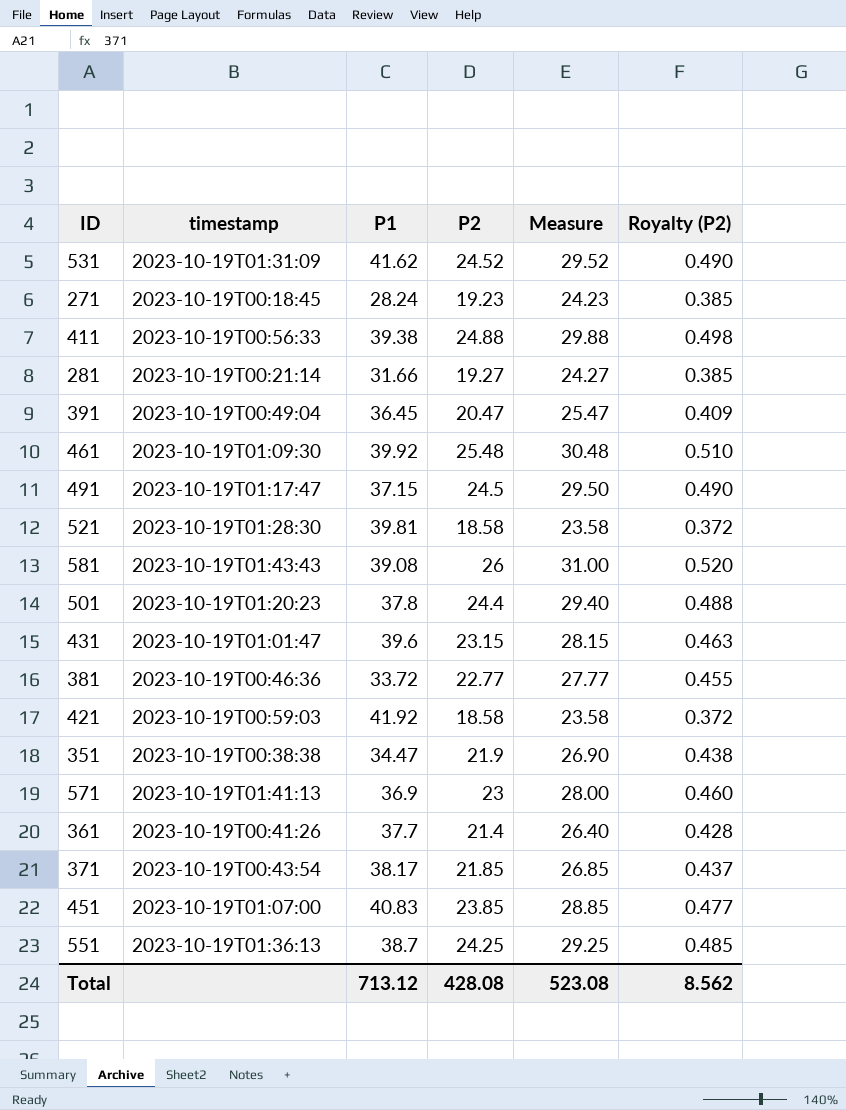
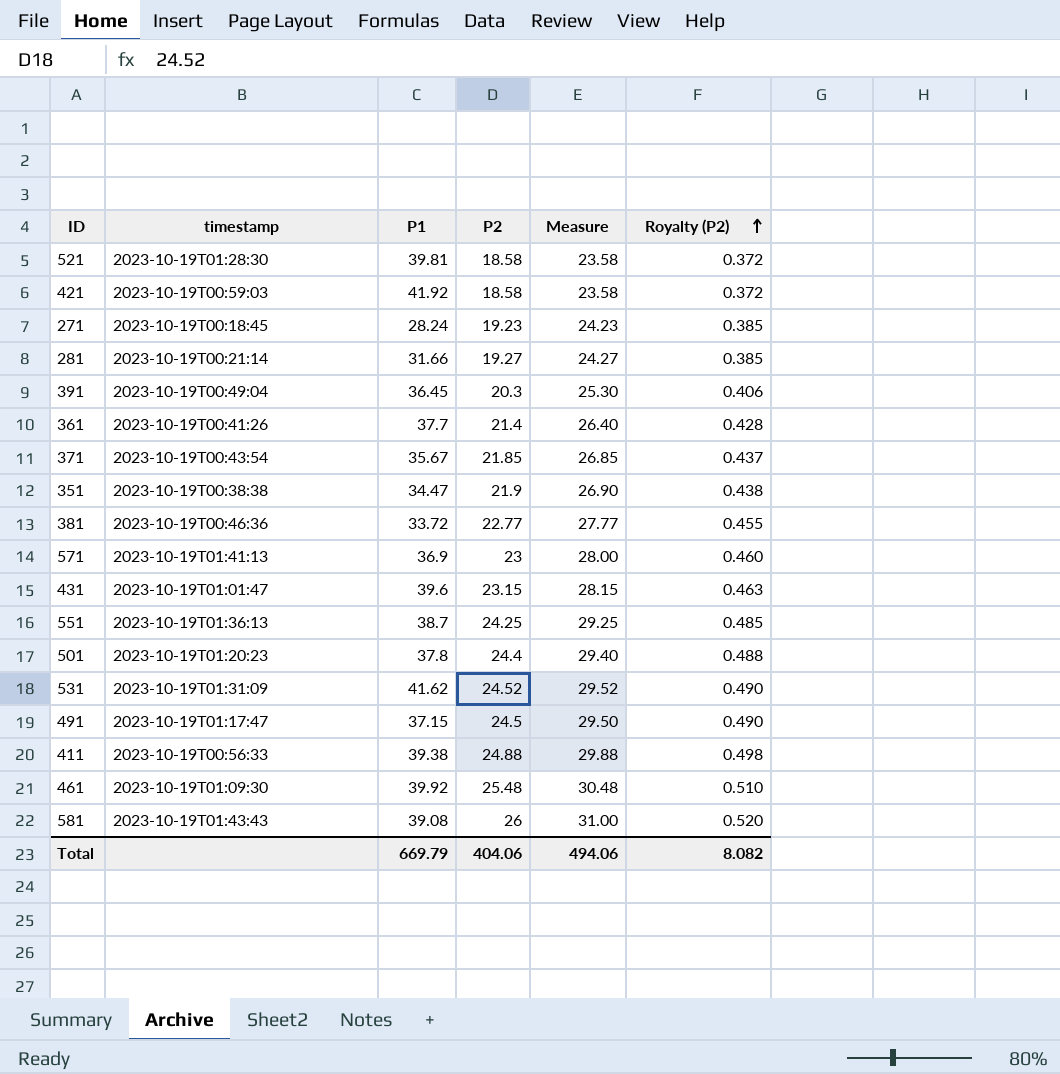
row order: none -> Royalty (P2) ascending
row 451: 2023-10-19T01:07:00 | 40.83 | 23.85 | 28.85 | 0.477 -> none
391 | P2: 20.47 -> 20.3
391 | Measure: 25.47 -> 25.30
391 | Royalty (P2): 0.409 -> 0.406
371 | P1: 38.17 -> 35.67
Total | P1: 713.12 -> 669.79
Total | P2: 428.08 -> 404.06
Total | Measure: 523.08 -> 494.06
Total | Royalty (P2): 8.562 -> 8.082

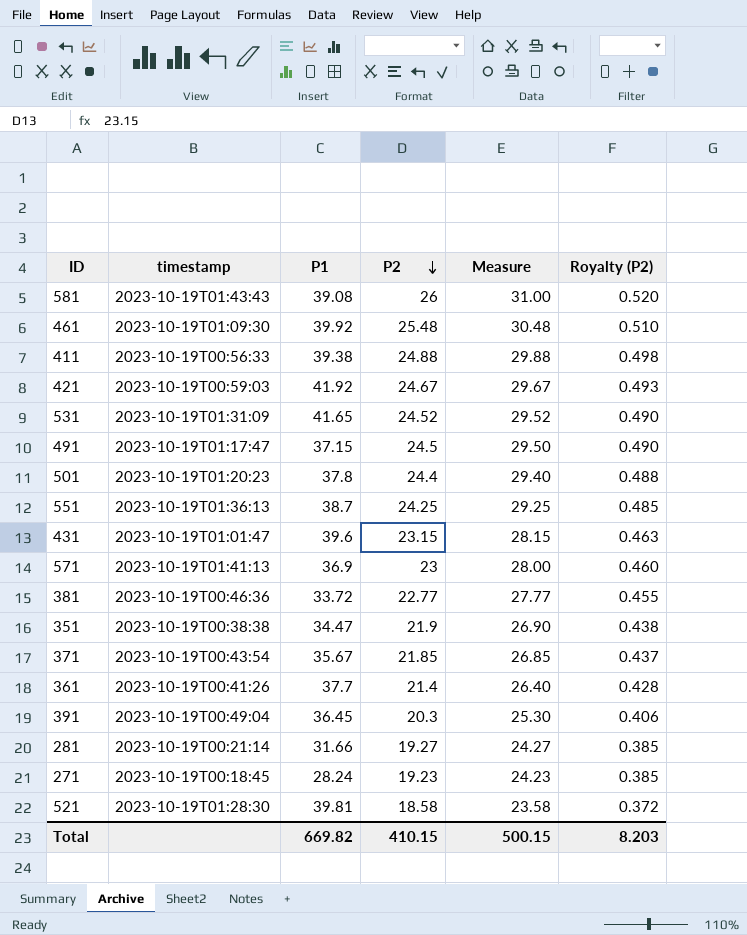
row order: Royalty (P2) ascending -> P2 descending
421 | P2: 18.58 -> 24.67
421 | Measure: 23.58 -> 29.67
421 | Royalty (P2): 0.372 -> 0.493
531 | P1: 41.62 -> 41.65
Total | P1: 669.79 -> 669.82
Total | P2: 404.06 -> 410.15
Total | Measure: 494.06 -> 500.15
Total | Royalty (P2): 8.082 -> 8.203

